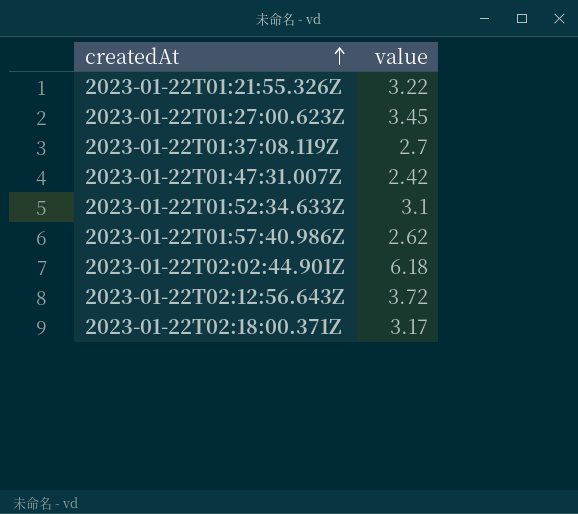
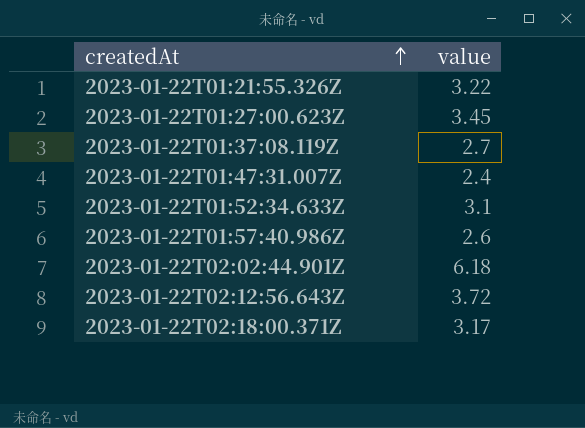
2023-01-22T01:47:31.007Z | value: 2.42 -> 2.4
2023-01-22T01:57:40.986Z | value: 2.62 -> 2.6

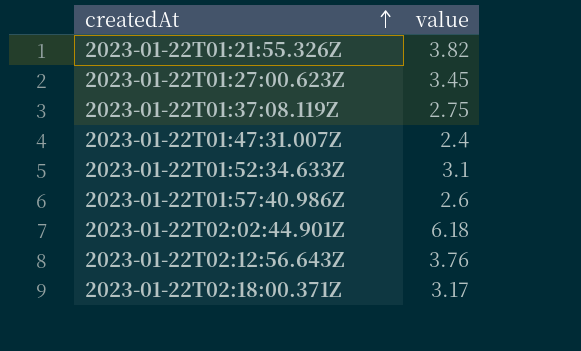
2023-01-22T01:21:55.326Z | value: 3.22 -> 3.82
2023-01-22T01:37:08.119Z | value: 2.7 -> 2.75
2023-01-22T02:12:56.643Z | value: 3.72 -> 3.76

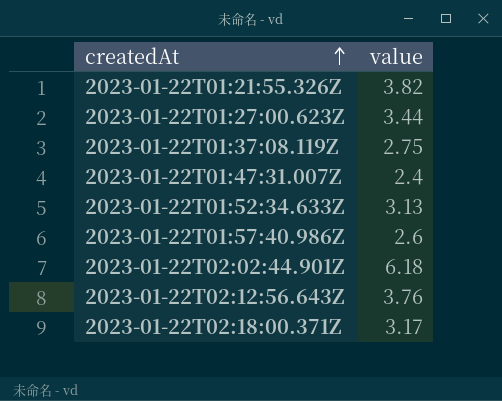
2023-01-22T01:27:00.623Z | value: 3.45 -> 3.44
2023-01-22T01:52:34.633Z | value: 3.1 -> 3.13

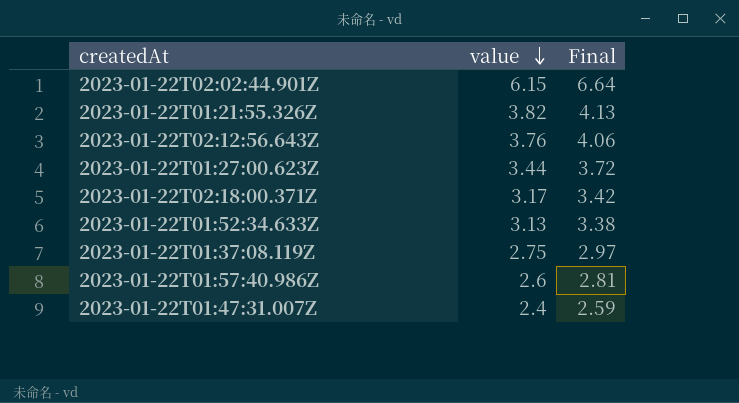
row order: createdAt ascending -> value descending
column Final | formula: none -> [value] * 1.08
2023-01-22T02:02:44.901Z | value: 6.18 -> 6.15

